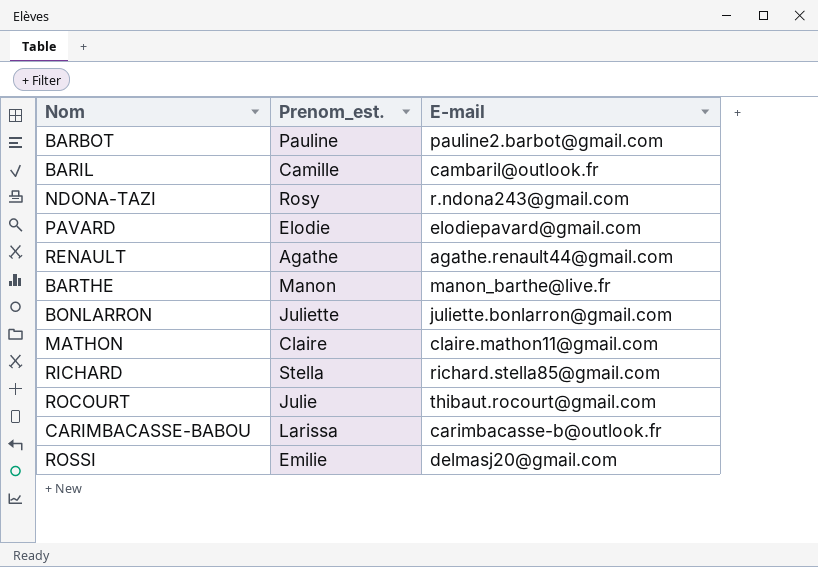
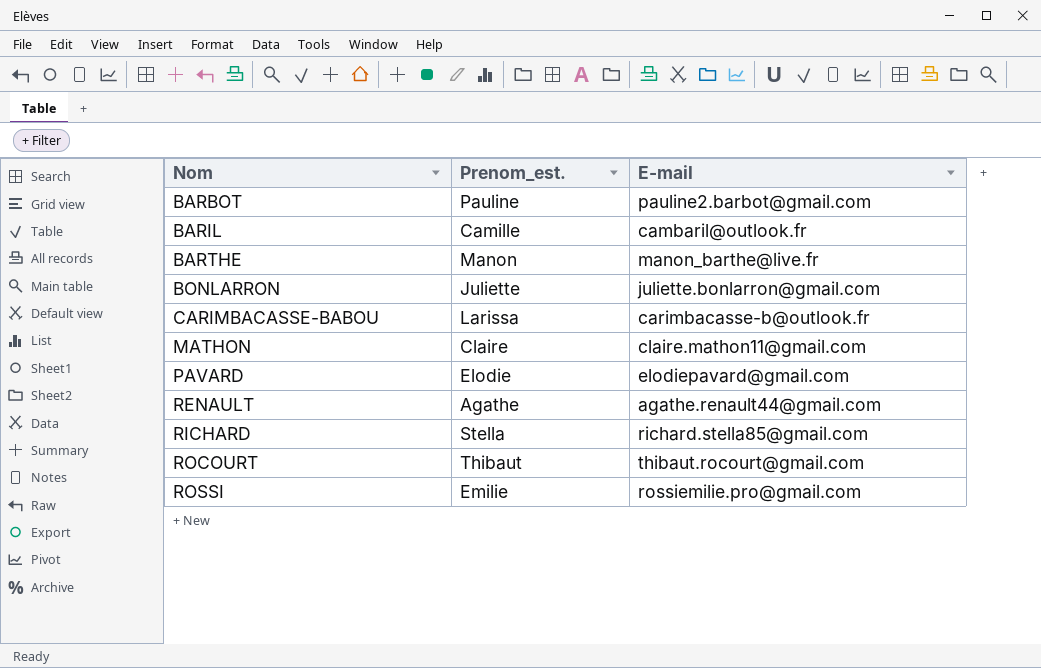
row order: none -> Nom ascending
row NDONA-TAZI: Rosy | r.ndona243@gmail.com -> none
ROCOURT | Prenom_est.: Julie -> Thibaut
ROSSI | E-mail: delmasj20@gmail.com -> rossiemilie.pro@gmail.com

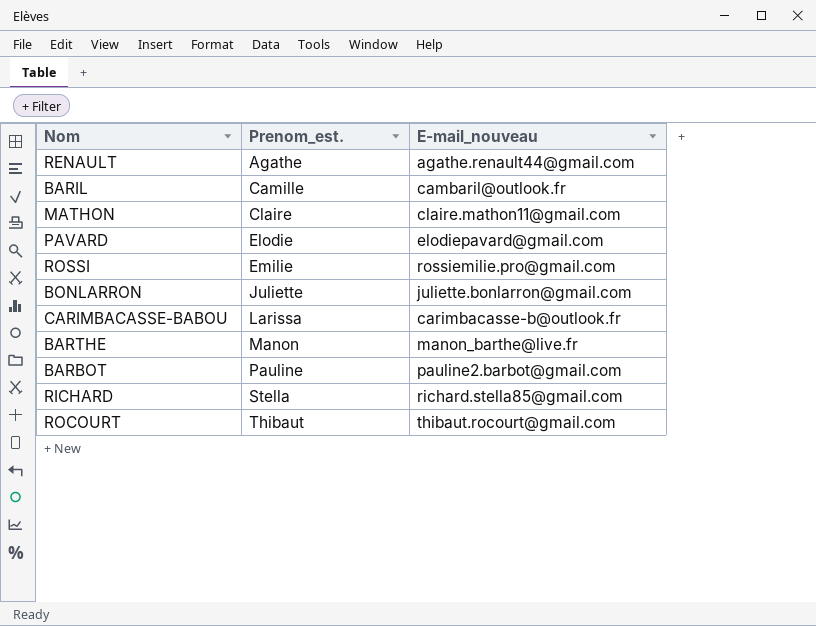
row order: Nom ascending -> Prenom_est. ascending
column name: E-mail -> E-mail_nouveau

